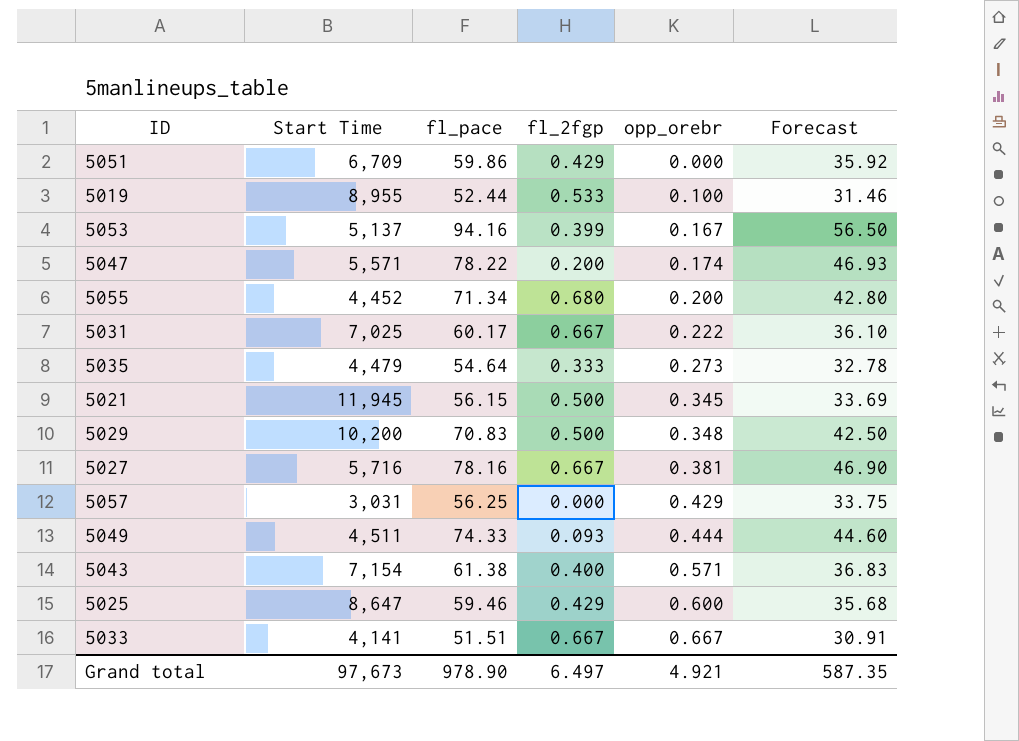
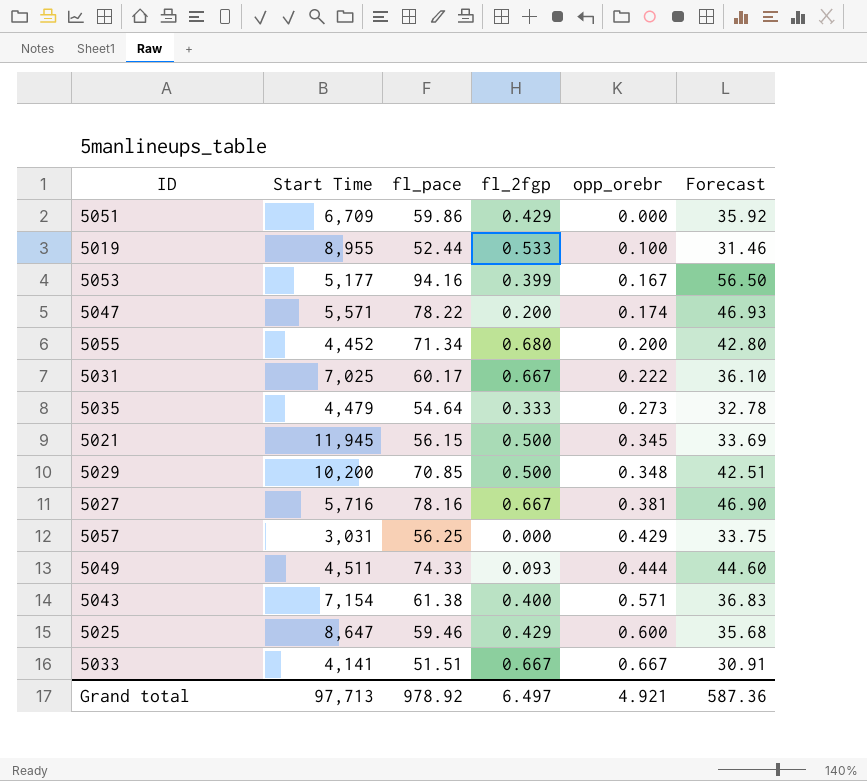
5053 | Start Time: 5,137 -> 5,177
5029 | fl_pace: 70.83 -> 70.85
5029 | Forecast: 42.50 -> 42.51
Grand total | Start Time: 97,673 -> 97,713
Grand total | fl_pace: 978.90 -> 978.92
Grand total | Forecast: 587.35 -> 587.36

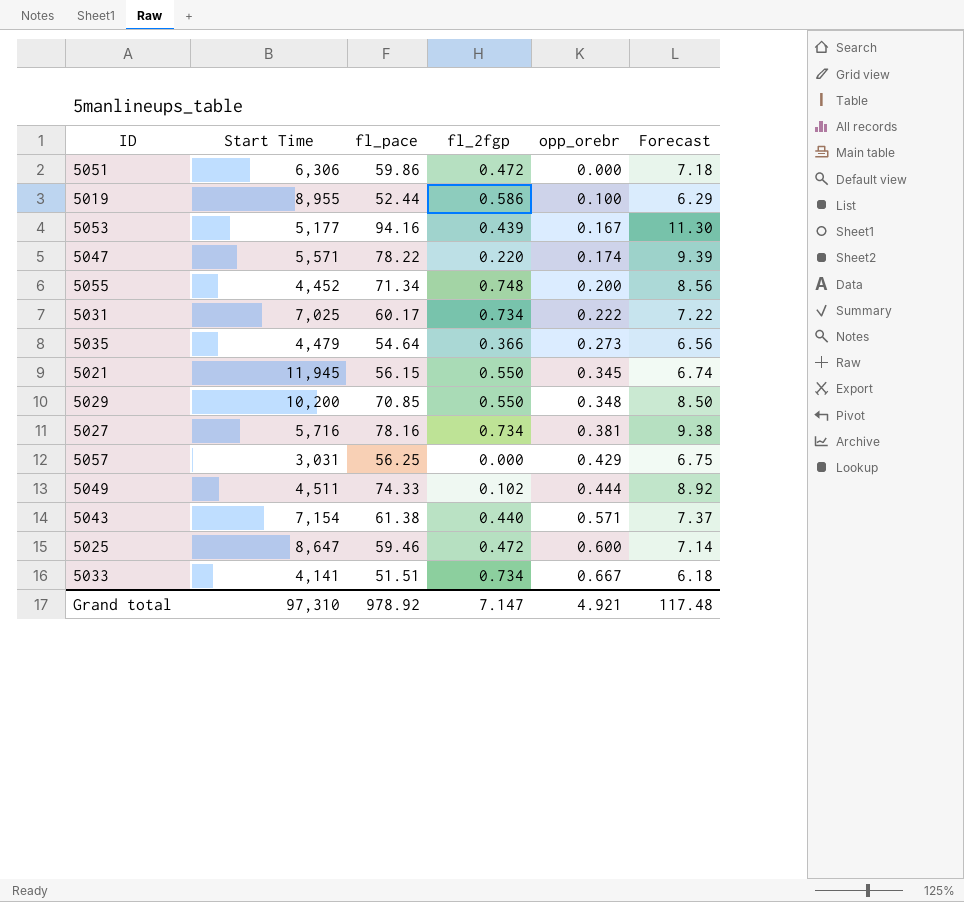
column Forecast | formula: [fl_pace] * 0.6 -> [fl_pace] * 0.12
5051 | Start Time: 6,709 -> 6,306
5051 | fl_2fgp: 0.429 -> 0.472
5019 | fl_2fgp: 0.533 -> 0.586
5053 | fl_2fgp: 0.399 -> 0.439
5047 | fl_2fgp: 0.200 -> 0.220
5055 | fl_2fgp: 0.680 -> 0.748
5031 | fl_2fgp: 0.667 -> 0.734
5035 | fl_2fgp: 0.333 -> 0.366
5021 | fl_2fgp: 0.500 -> 0.550
5029 | fl_2fgp: 0.500 -> 0.550
5027 | fl_2fgp: 0.667 -> 0.734
5049 | fl_2fgp: 0.093 -> 0.102
5043 | fl_2fgp: 0.400 -> 0.440
5025 | fl_2fgp: 0.429 -> 0.472
5033 | fl_2fgp: 0.667 -> 0.734
Grand total | Start Time: 97,713 -> 97,310
Grand total | fl_2fgp: 6.497 -> 7.147
Grand total | Forecast: 587.36 -> 117.48

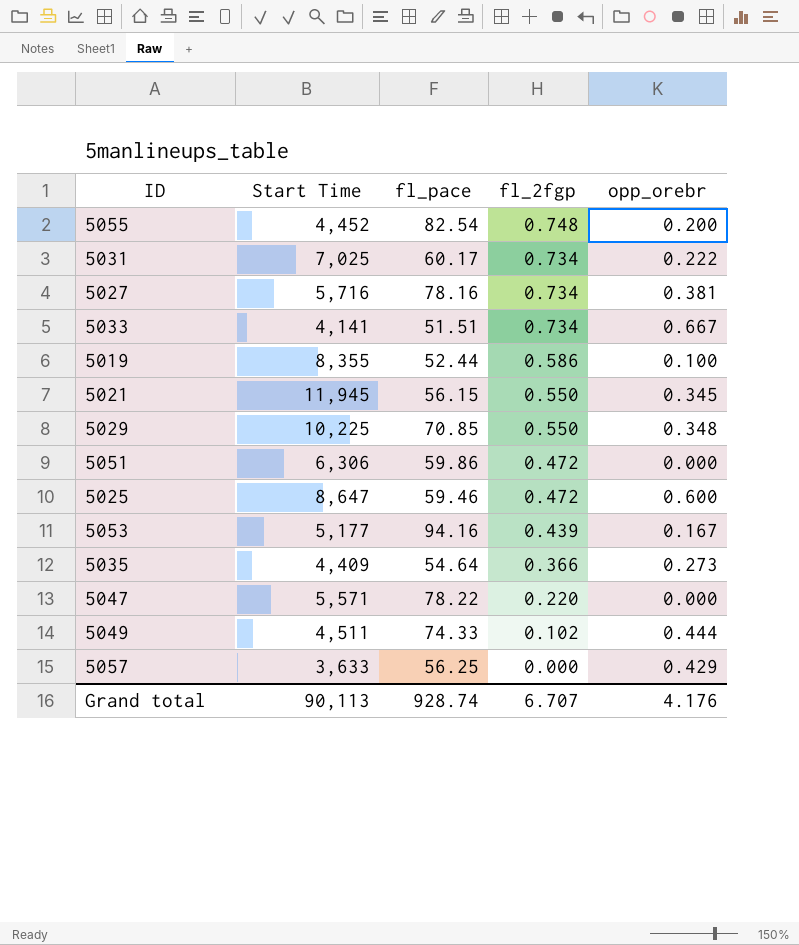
row order: opp_orebr ascending -> fl_2fgp descending
column Forecast | formula: [fl_pace] * 0.12 -> none
row 5043: 7,154 | 61.38 | 0.440 | 0.571 | 7.37 -> none
5055 | fl_pace: 71.34 -> 82.54
5019 | Start Time: 8,955 -> 8,355
5029 | Start Time: 10,200 -> 10,225
5035 | Start Time: 4,479 -> 4,409
5047 | opp_orebr: 0.174 -> 0.000
5057 | Start Time: 3,031 -> 3,633
Grand total | Start Time: 97,310 -> 90,113
Grand total | fl_pace: 978.92 -> 928.74
Grand total | fl_2fgp: 7.147 -> 6.707
Grand total | opp_orebr: 4.921 -> 4.176

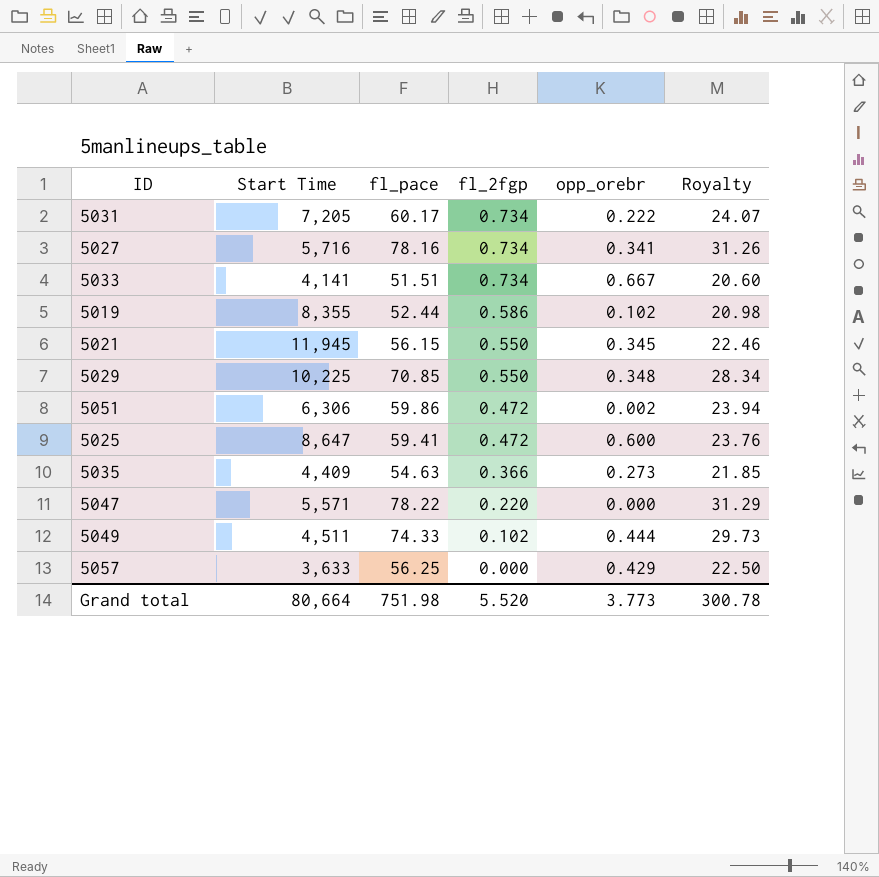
column Royalty | formula: none -> [fl_pace] * 0.4
row 5055: 4,452 | 82.54 | 0.748 | 0.200 -> none
row 5053: 5,177 | 94.16 | 0.439 | 0.167 -> none
5031 | Start Time: 7,025 -> 7,205
5027 | opp_orebr: 0.381 -> 0.341
5019 | opp_orebr: 0.100 -> 0.102
5051 | opp_orebr: 0.000 -> 0.002
5025 | fl_pace: 59.46 -> 59.41
5035 | fl_pace: 54.64 -> 54.63
Grand total | Start Time: 90,113 -> 80,664
Grand total | fl_pace: 928.74 -> 751.98
Grand total | fl_2fgp: 6.707 -> 5.520
Grand total | opp_orebr: 4.176 -> 3.773

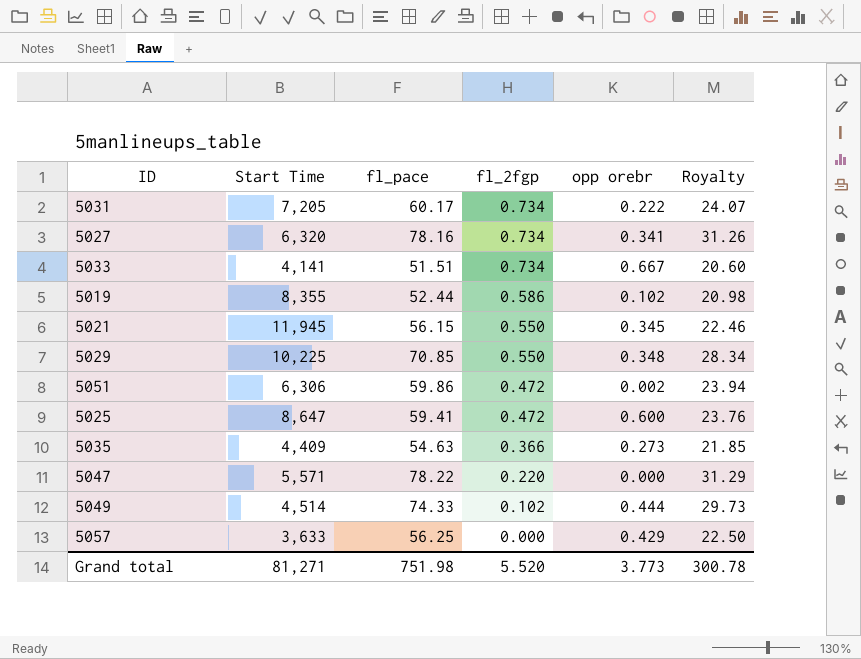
column name: opp_orebr -> opp orebr
5027 | Start Time: 5,716 -> 6,320
5049 | Start Time: 4,511 -> 4,514
Grand total | Start Time: 80,664 -> 81,271

